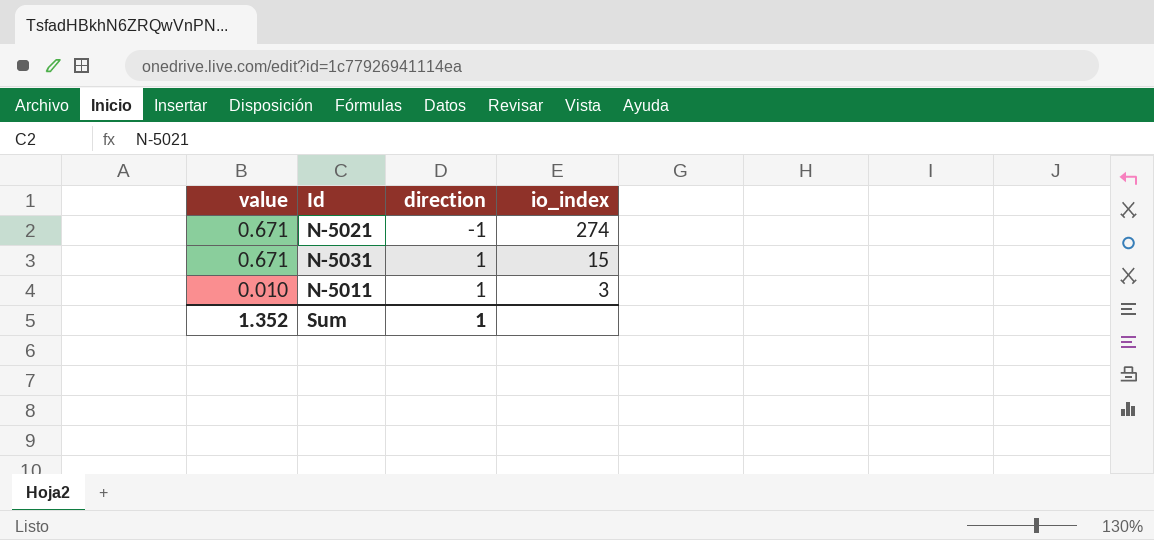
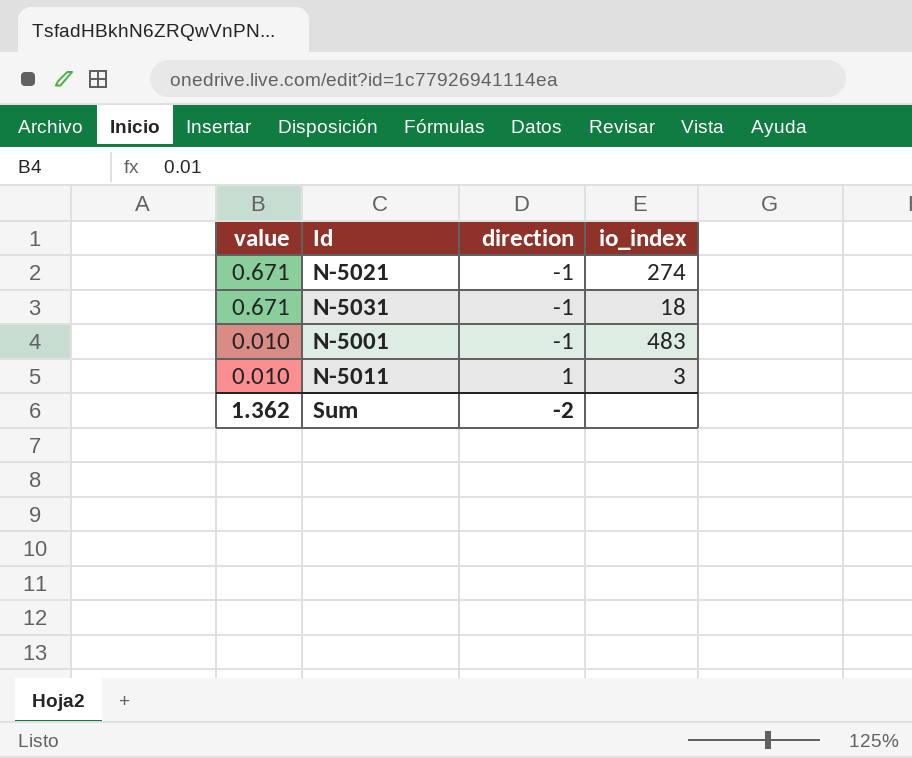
N-5031 | direction: 1 -> -1
N-5031 | io_index: 15 -> 18
row N-5001: none -> 0.010 | -1 | 483
Sum | value: 1.352 -> 1.362
Sum | direction: 1 -> -2

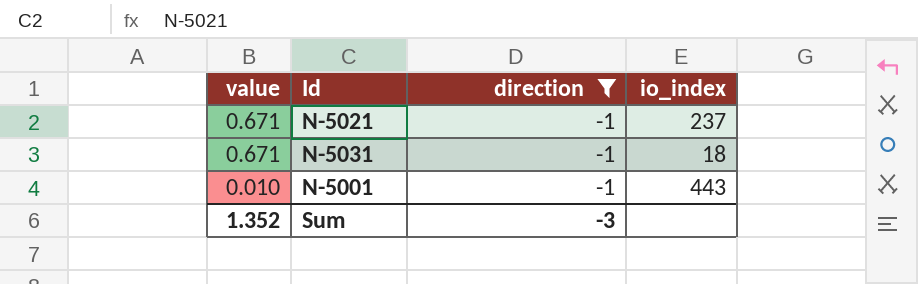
filter: none -> direction = -1
N-5021 | io_index: 274 -> 237
N-5001 | io_index: 483 -> 443
Sum | value: 1.362 -> 1.352
Sum | direction: -2 -> -3

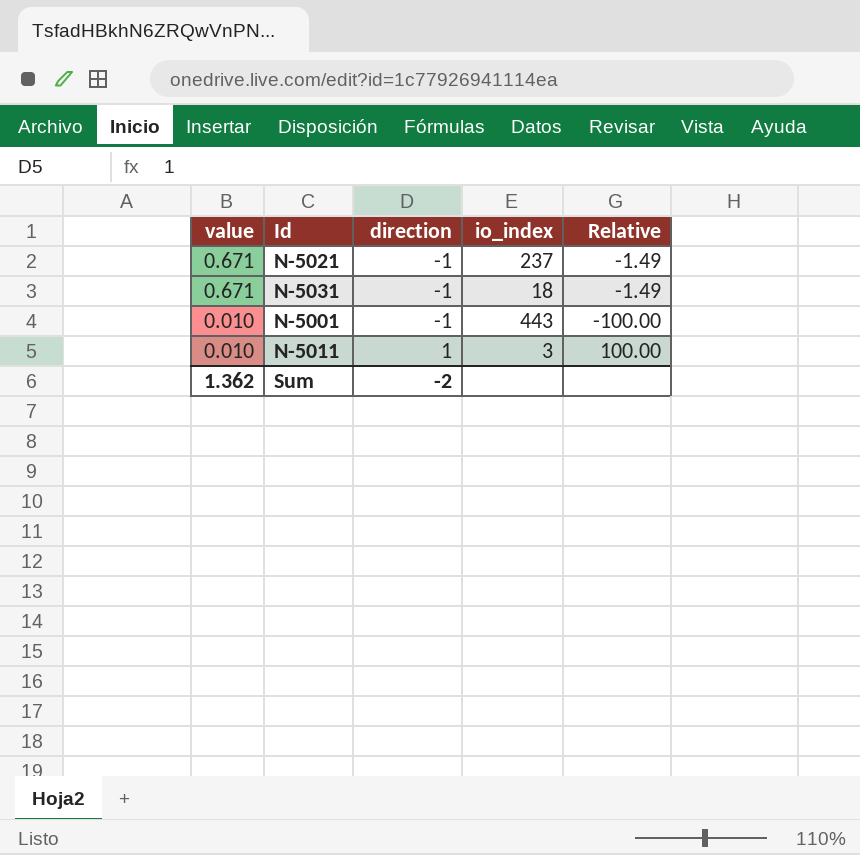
filter: direction = -1 -> none
column Relative | formula: none -> [direction] / [value]
Sum | value: 1.352 -> 1.362
Sum | direction: -3 -> -2

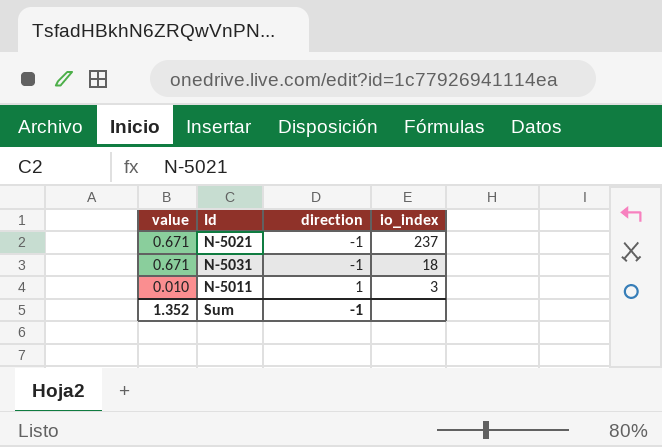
column Relative | formula: [direction] / [value] -> none
row N-5001: 0.010 | -1 | 443 | -100.00 -> none
Sum | value: 1.362 -> 1.352
Sum | direction: -2 -> -1

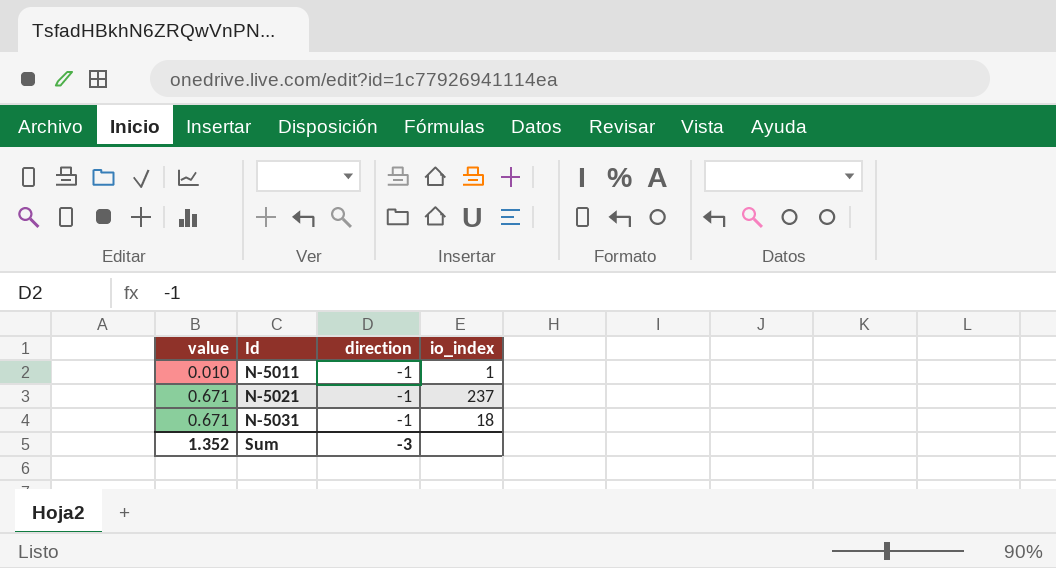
row order: value descending -> value ascending
N-5011 | direction: 1 -> -1
N-5011 | io_index: 3 -> 1
Sum | direction: -1 -> -3

